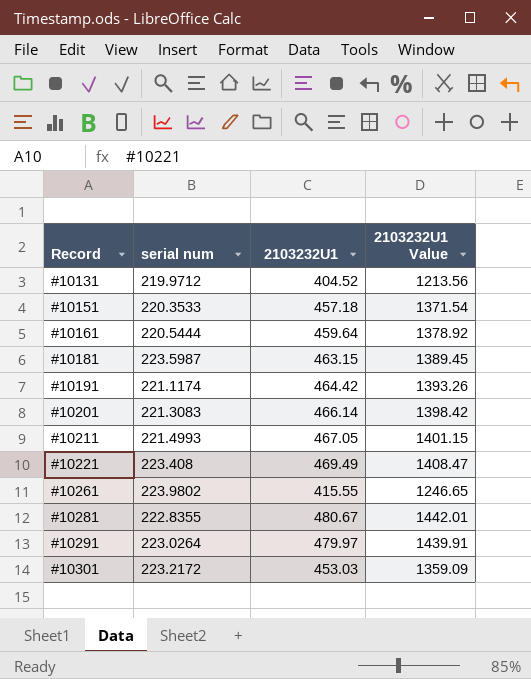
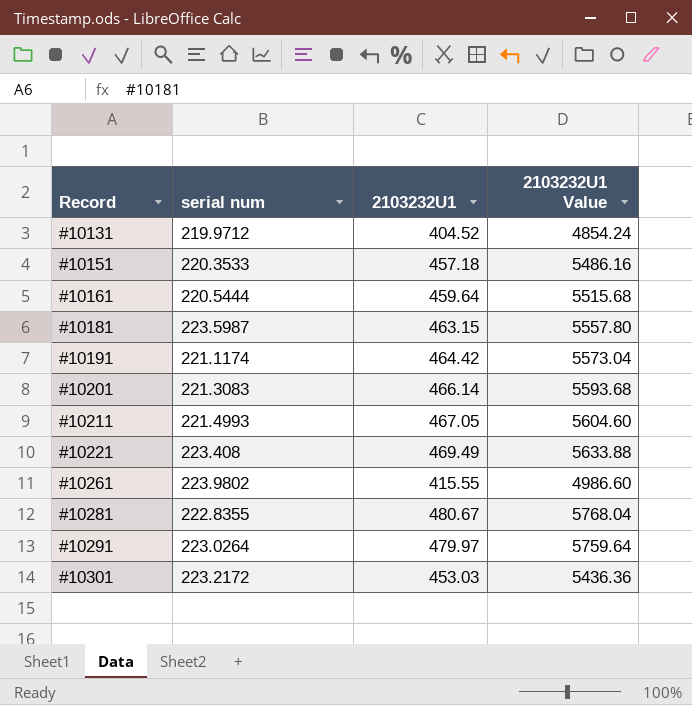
column 2103232U1 Value | formula: [2103232U1] * 3 -> [2103232U1] * 12

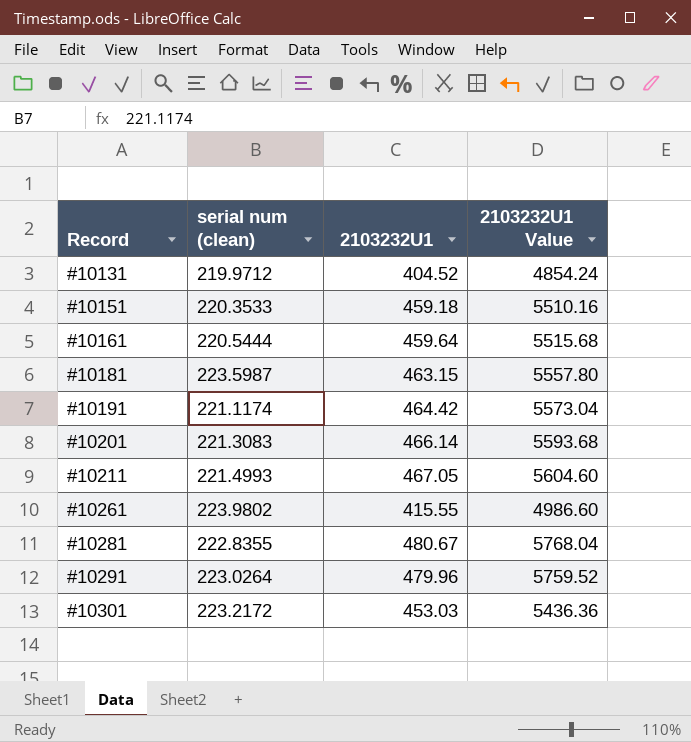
column name: serial num -> serial num (clean)
row #10221: 223.408 | 469.49 | 5633.88 -> none
#10151 | 2103232U1: 457.18 -> 459.18
#10151 | 2103232U1 Value: 5486.16 -> 5510.16
#10291 | 2103232U1: 479.97 -> 479.96
#10291 | 2103232U1 Value: 5759.64 -> 5759.52

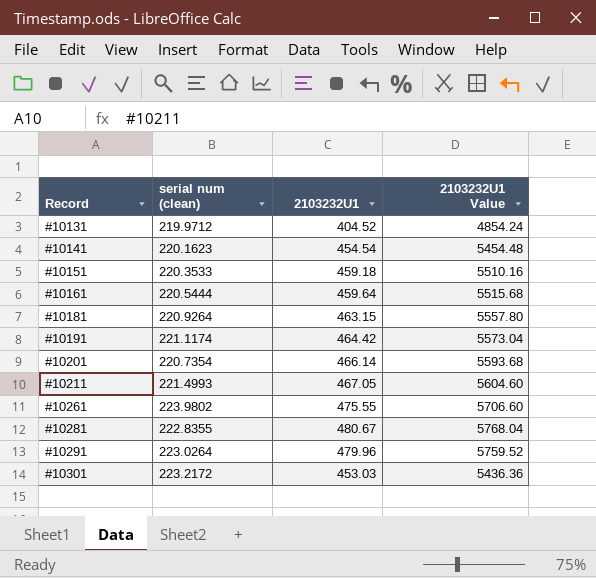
row #10141: none -> 220.1623 | 454.54 | 5454.48
#10181 | serial num (clean): 223.5987 -> 220.9264
#10201 | serial num (clean): 221.3083 -> 220.7354
#10261 | 2103232U1: 415.55 -> 475.55
#10261 | 2103232U1 Value: 4986.60 -> 5706.60

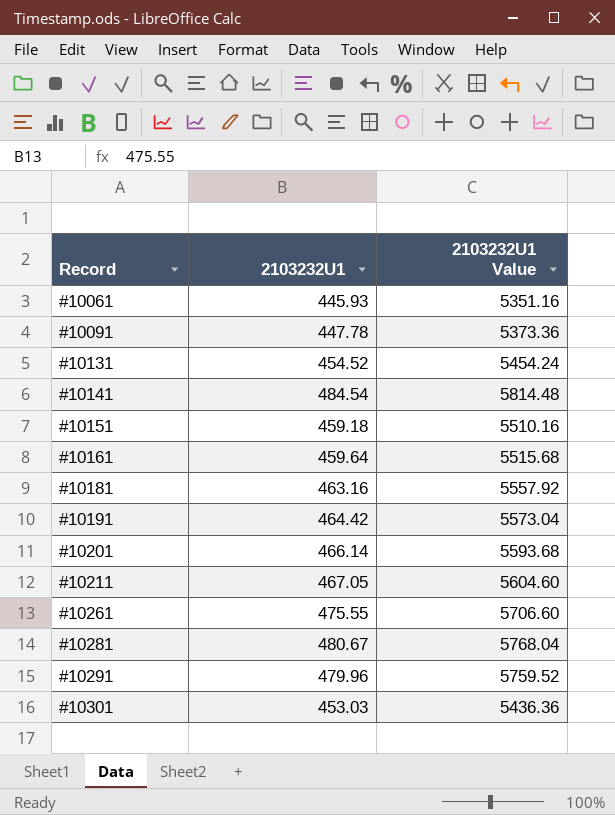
column serial num (clean) | position: 2 -> none
row #10061: none -> 445.93 | 5351.16
row #10091: none -> 447.78 | 5373.36
#10131 | 2103232U1: 404.52 -> 454.52
#10131 | 2103232U1 Value: 4854.24 -> 5454.24
#10141 | 2103232U1: 454.54 -> 484.54
#10141 | 2103232U1 Value: 5454.48 -> 5814.48
#10181 | 2103232U1: 463.15 -> 463.16
#10181 | 2103232U1 Value: 5557.80 -> 5557.92

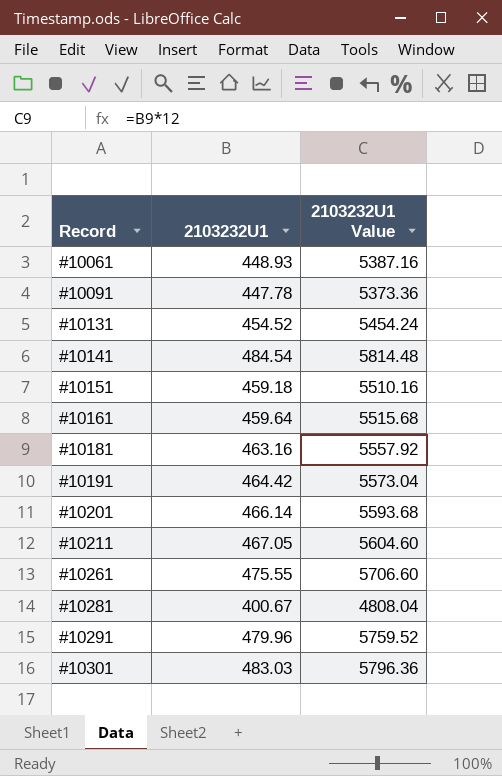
#10061 | 2103232U1: 445.93 -> 448.93
#10061 | 2103232U1 Value: 5351.16 -> 5387.16
#10281 | 2103232U1: 480.67 -> 400.67
#10281 | 2103232U1 Value: 5768.04 -> 4808.04
#10301 | 2103232U1: 453.03 -> 483.03
#10301 | 2103232U1 Value: 5436.36 -> 5796.36

